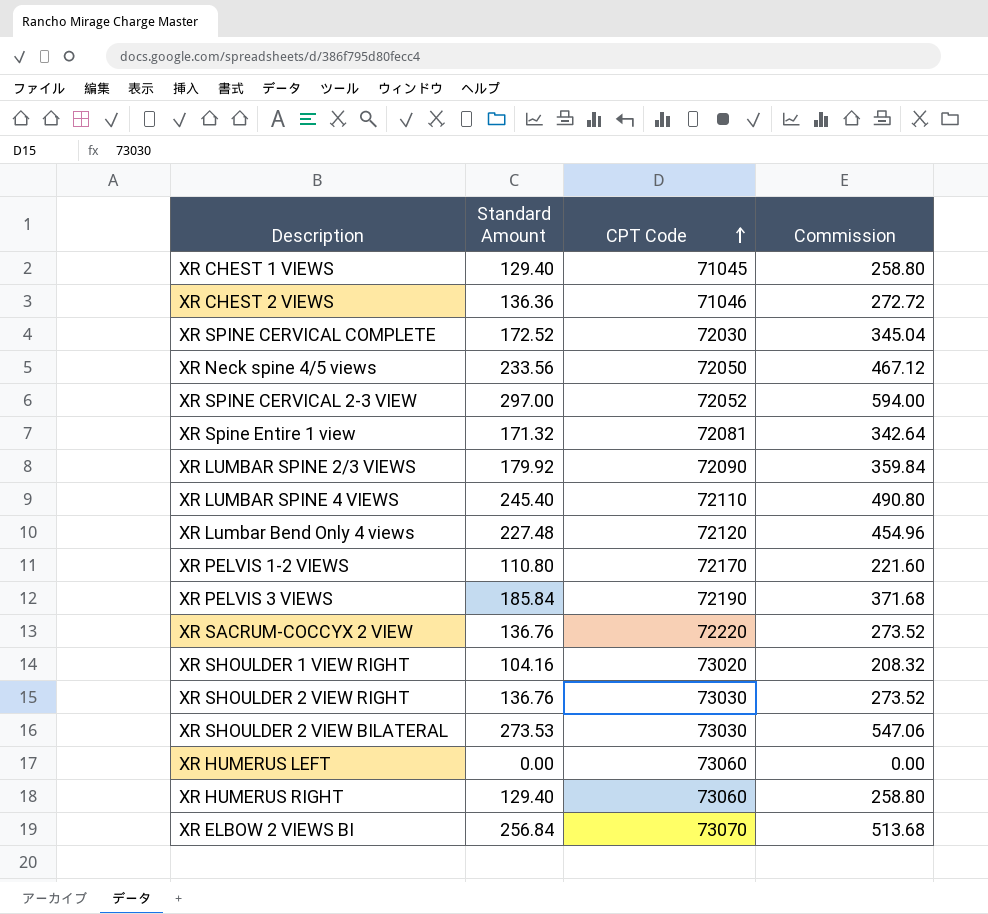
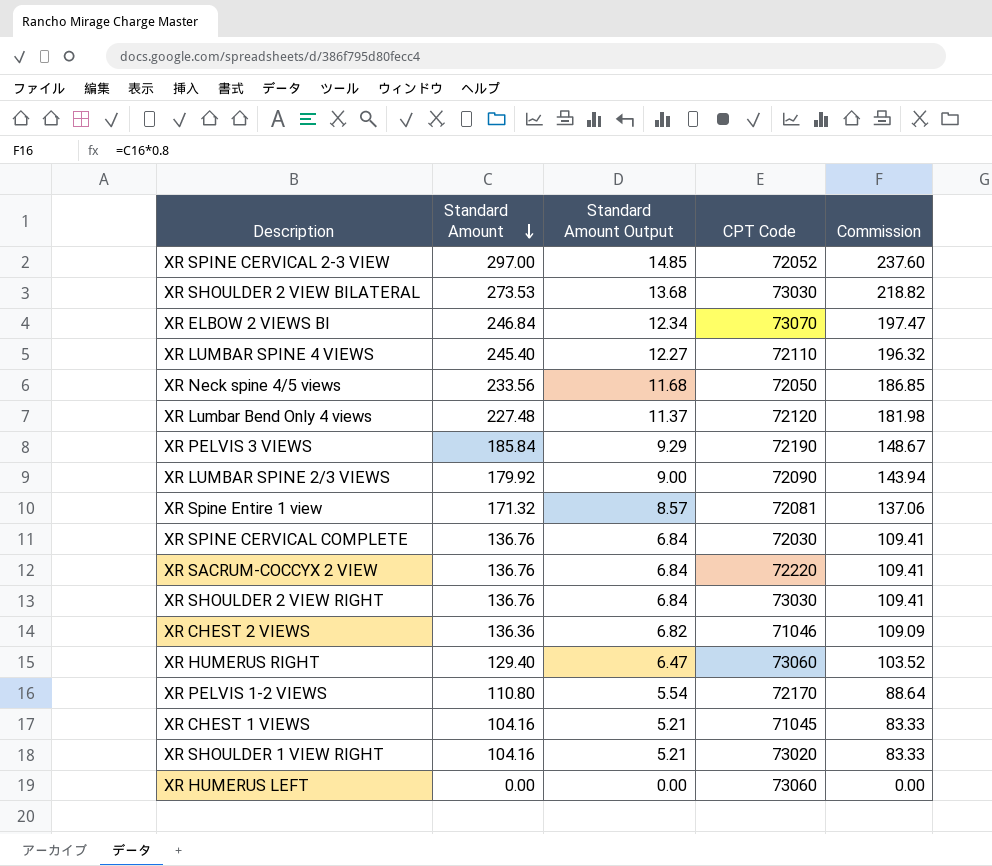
row order: CPT Code ascending -> Standard Amount descending
column Standard Amount Output | formula: none -> [Standard Amount] * 0.05
column Commission | formula: [Standard Amount] * 2 -> [Standard Amount] * 0.8
XR ELBOW 2 VIEWS BI | Standard Amount: 256.84 -> 246.84
XR SPINE CERVICAL COMPLETE | Standard Amount: 172.52 -> 136.76
XR CHEST 1 VIEWS | Standard Amount: 129.40 -> 104.16

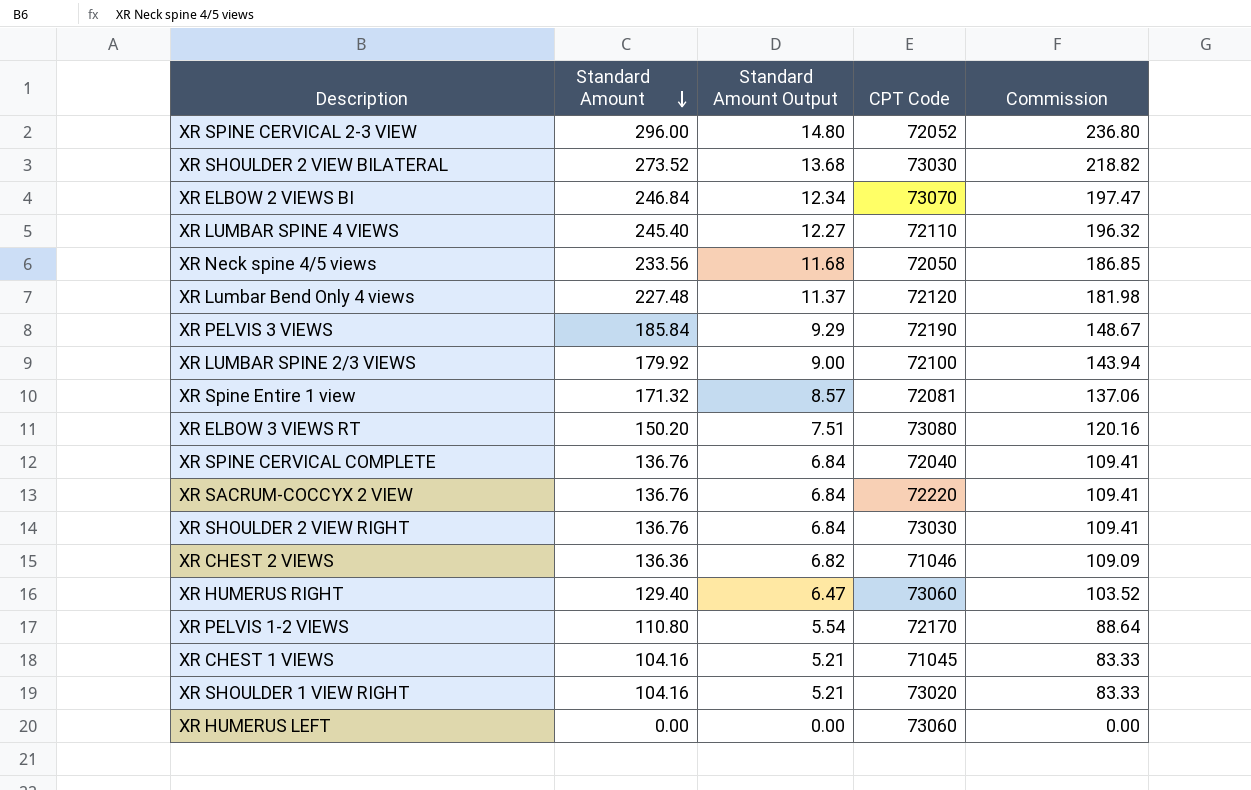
XR SPINE CERVICAL 2-3 VIEW | Standard Amount: 297.00 -> 296.00
XR SPINE CERVICAL 2-3 VIEW | Standard Amount Output: 14.85 -> 14.80
XR SPINE CERVICAL 2-3 VIEW | Commission: 237.60 -> 236.80
XR SHOULDER 2 VIEW BILATERAL | Standard Amount: 273.53 -> 273.52
XR LUMBAR SPINE 2/3 VIEWS | CPT Code: 72090 -> 72100
row XR ELBOW 3 VIEWS RT: none -> 150.20 | 7.51 | 73080 | 120.16
XR SPINE CERVICAL COMPLETE | CPT Code: 72030 -> 72040

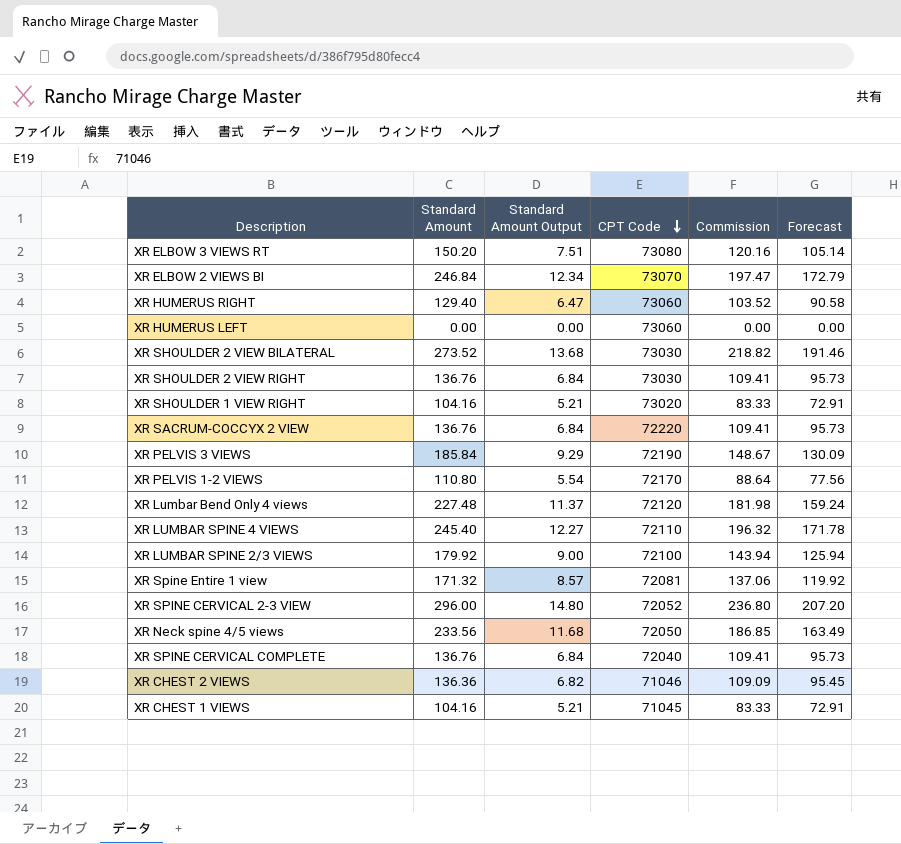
row order: Standard Amount descending -> CPT Code descending
column Forecast | formula: none -> [Standard Amount] * 0.7

